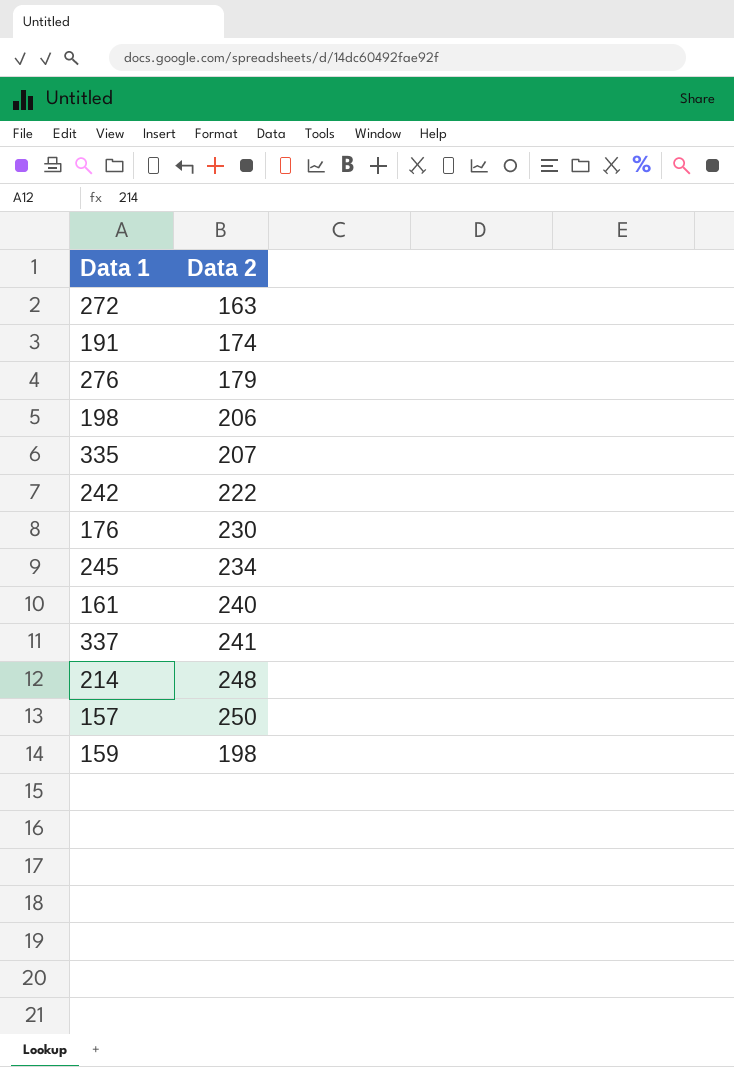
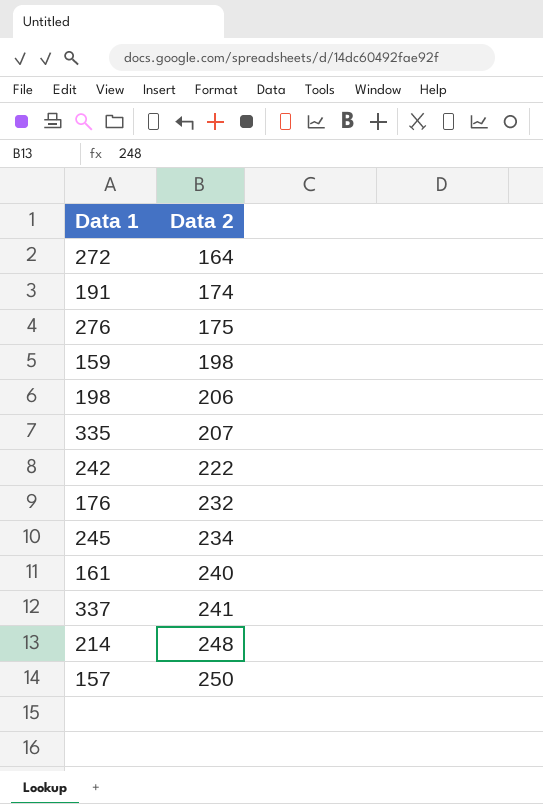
row order: none -> Data 2 ascending
272 | Data 2: 163 -> 164
276 | Data 2: 179 -> 175
176 | Data 2: 230 -> 232

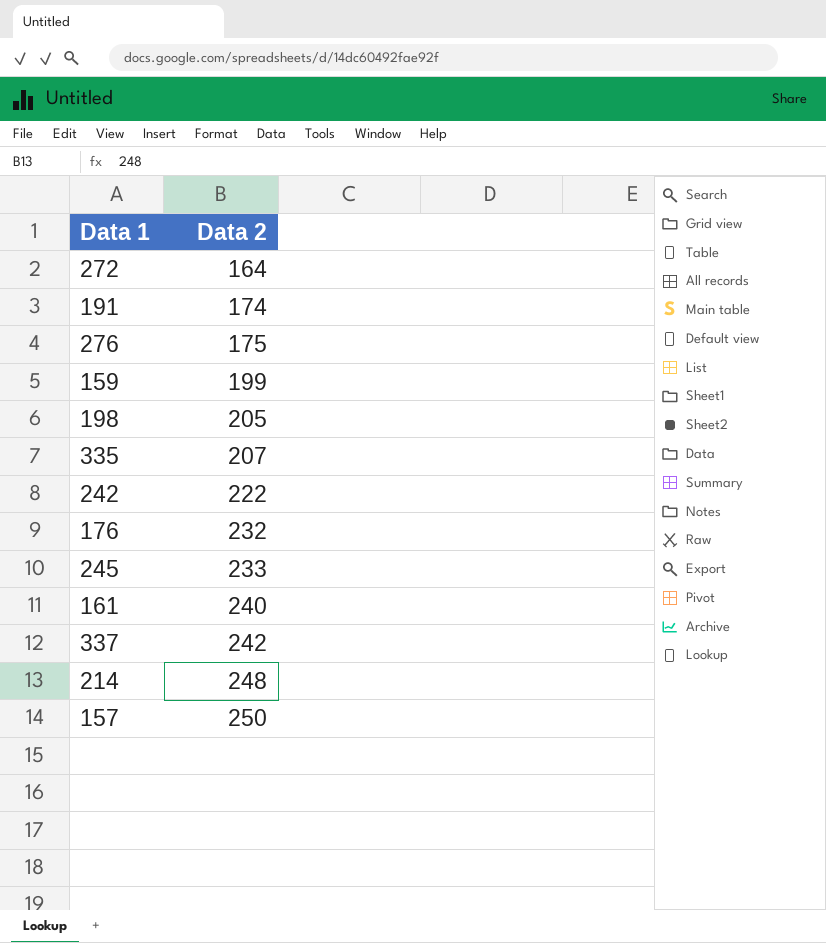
159 | Data 2: 198 -> 199
198 | Data 2: 206 -> 205
245 | Data 2: 234 -> 233
337 | Data 2: 241 -> 242

